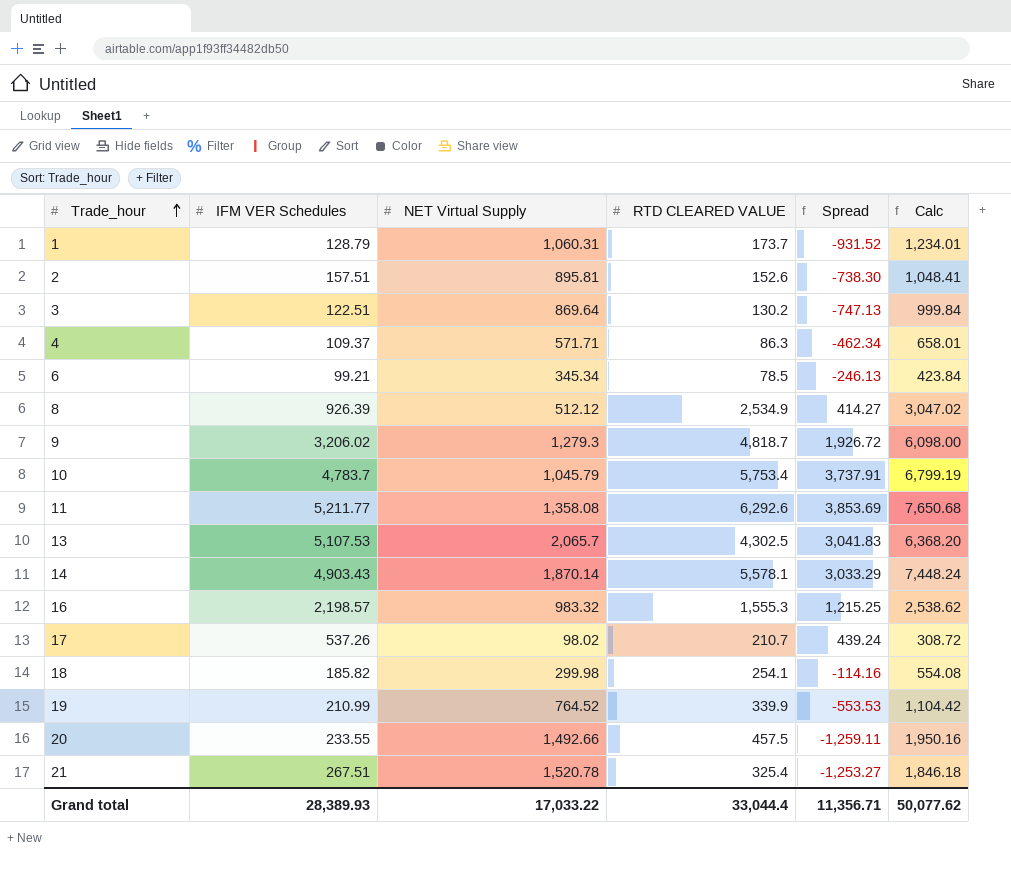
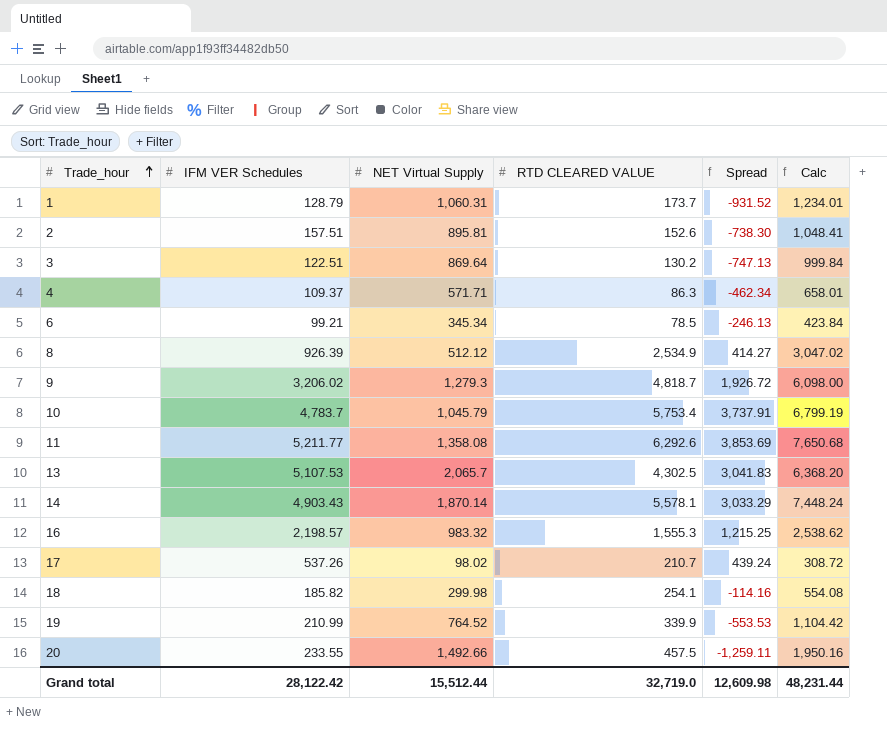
row 21: 267.51 | 1,520.78 | 325.4 | -1,253.27 | 1,846.18 -> none
Grand total | IFM VER Schedules: 28,389.93 -> 28,122.42
Grand total | NET Virtual Supply: 17,033.22 -> 15,512.44
Grand total | RTD CLEARED VALUE: 33,044.4 -> 32,719.0
Grand total | Spread: 11,356.71 -> 12,609.98
Grand total | Calc: 50,077.62 -> 48,231.44

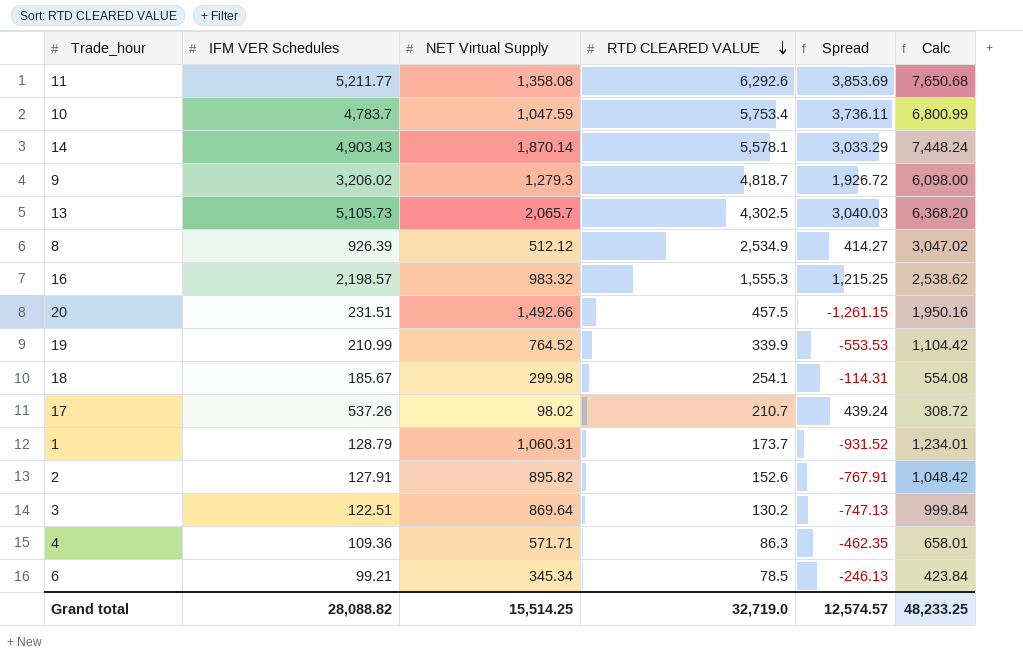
row order: Trade_hour ascending -> RTD CLEARED VALUE descending
10 | NET Virtual Supply: 1,045.79 -> 1,047.59
10 | Spread: 3,737.91 -> 3,736.11
10 | Calc: 6,799.19 -> 6,800.99
13 | IFM VER Schedules: 5,107.53 -> 5,105.73
13 | Spread: 3,041.83 -> 3,040.03
20 | IFM VER Schedules: 233.55 -> 231.51
20 | Spread: -1,259.11 -> -1,261.15
18 | IFM VER Schedules: 185.82 -> 185.67
18 | Spread: -114.16 -> -114.31
2 | IFM VER Schedules: 157.51 -> 127.91
2 | NET Virtual Supply: 895.81 -> 895.82
2 | Spread: -738.30 -> -767.91
2 | Calc: 1,048.41 -> 1,048.42
4 | IFM VER Schedules: 109.37 -> 109.36
4 | Spread: -462.34 -> -462.35
Grand total | IFM VER Schedules: 28,122.42 -> 28,088.82
Grand total | NET Virtual Supply: 15,512.44 -> 15,514.25
Grand total | Spread: 12,609.98 -> 12,574.57
Grand total | Calc: 48,231.44 -> 48,233.25

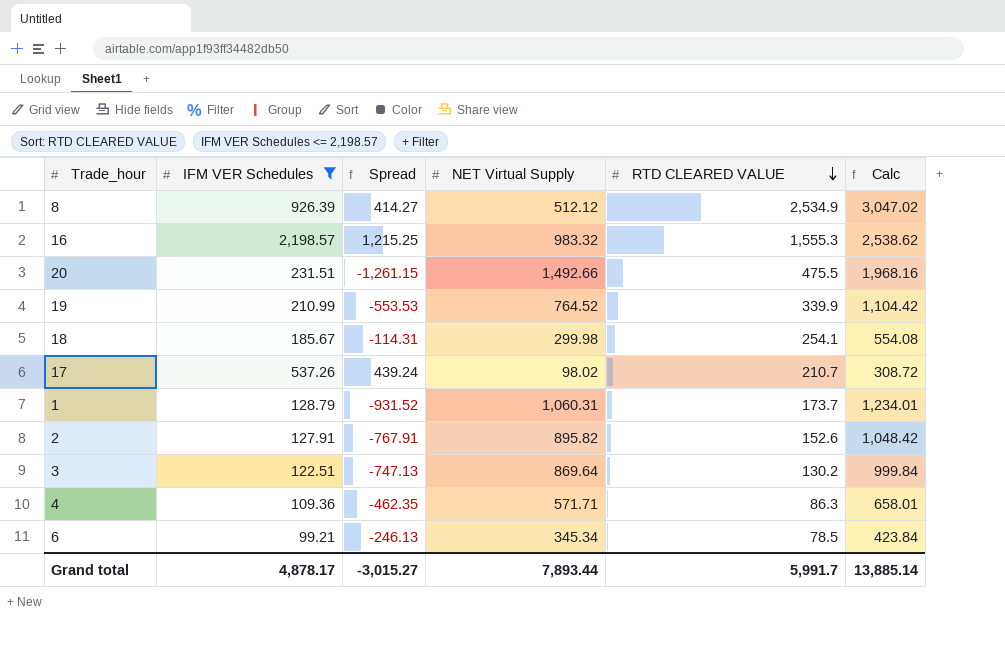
filter: none -> IFM VER Schedules <= 2,198.57
column Spread | position: 5 -> 3
20 | RTD CLEARED VALUE: 457.5 -> 475.5
20 | Calc: 1,950.16 -> 1,968.16
Grand total | IFM VER Schedules: 28,088.82 -> 4,878.17
Grand total | Spread: 12,574.57 -> -3,015.27
Grand total | NET Virtual Supply: 15,514.25 -> 7,893.44
Grand total | RTD CLEARED VALUE: 32,719.0 -> 5,991.7
Grand total | Calc: 48,233.25 -> 13,885.14

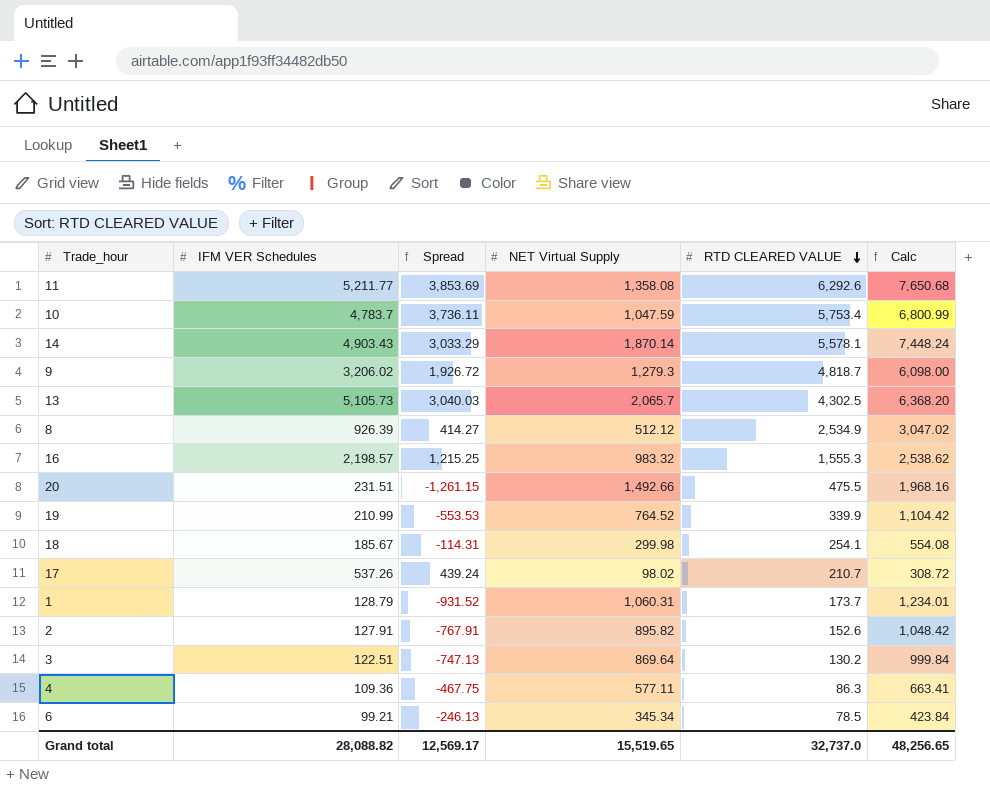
filter: IFM VER Schedules <= 2,198.57 -> none
4 | Spread: -462.35 -> -467.75
4 | NET Virtual Supply: 571.71 -> 577.11
4 | Calc: 658.01 -> 663.41
Grand total | IFM VER Schedules: 4,878.17 -> 28,088.82
Grand total | Spread: -3,015.27 -> 12,569.17
Grand total | NET Virtual Supply: 7,893.44 -> 15,519.65
Grand total | RTD CLEARED VALUE: 5,991.7 -> 32,737.0
Grand total | Calc: 13,885.14 -> 48,256.65

